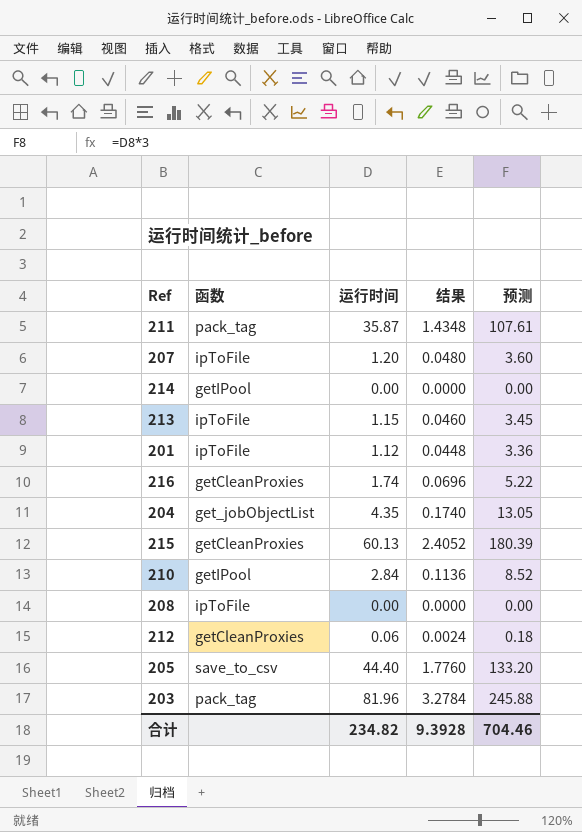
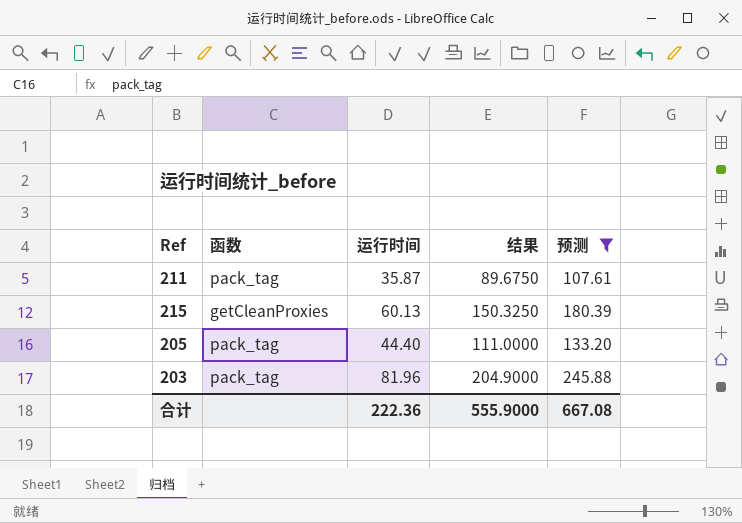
filter: none -> 预测 >= 107.61
column 结果 | formula: [运行时间] * 0.04 -> [运行时间] * 2.5
205 | 函数: save_to_csv -> pack_tag
合计 | 运行时间: 234.82 -> 222.36
合计 | 结果: 9.3928 -> 555.9000
合计 | 预测: 704.46 -> 667.08

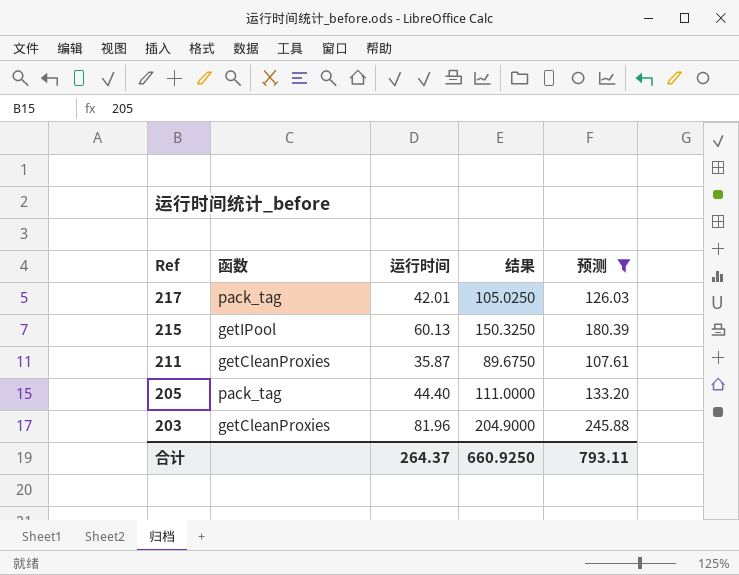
row order: none -> Ref descending
row 217: none -> pack_tag | 42.01 | 105.0250 | 126.03
215 | 函数: getCleanProxies -> getIPool
211 | 函数: pack_tag -> getCleanProxies
203 | 函数: pack_tag -> getCleanProxies
合计 | 运行时间: 222.36 -> 264.37
合计 | 结果: 555.9000 -> 660.9250
合计 | 预测: 667.08 -> 793.11

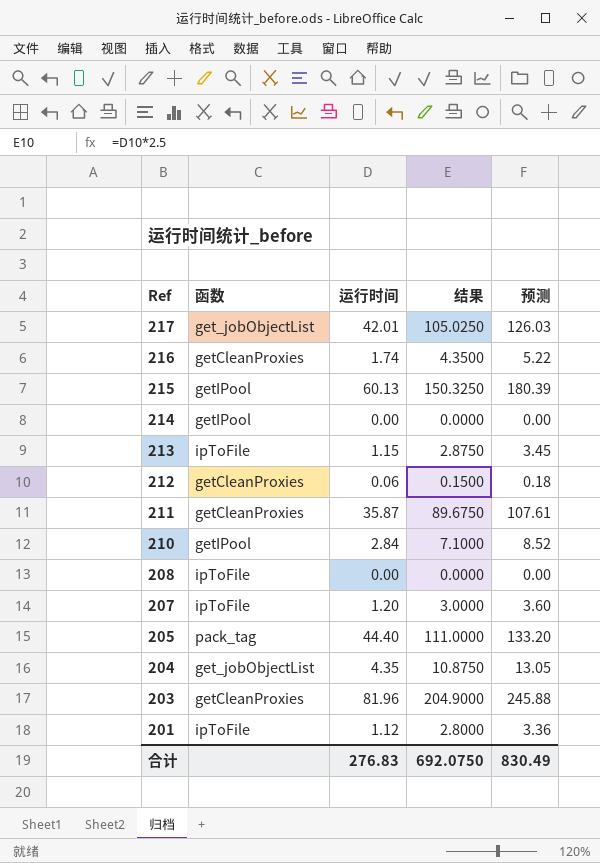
filter: 预测 >= 107.61 -> none
217 | 函数: pack_tag -> get_jobObjectList
合计 | 运行时间: 264.37 -> 276.83
合计 | 结果: 660.9250 -> 692.0750
合计 | 预测: 793.11 -> 830.49

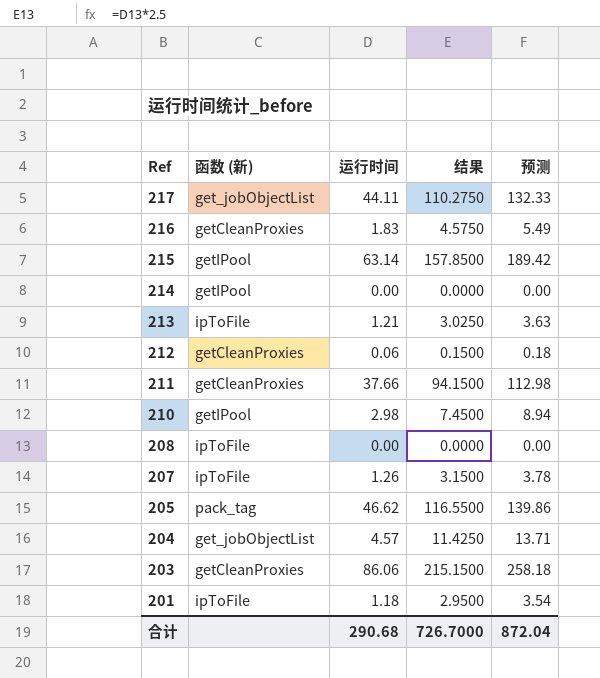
column name: 函数 -> 函数 (新)
217 | 运行时间: 42.01 -> 44.11
217 | 结果: 105.0250 -> 110.2750
217 | 预测: 126.03 -> 132.33
216 | 运行时间: 1.74 -> 1.83
216 | 结果: 4.3500 -> 4.5750
216 | 预测: 5.22 -> 5.49
215 | 运行时间: 60.13 -> 63.14
215 | 结果: 150.3250 -> 157.8500
215 | 预测: 180.39 -> 189.42
213 | 运行时间: 1.15 -> 1.21
213 | 结果: 2.8750 -> 3.0250
213 | 预测: 3.45 -> 3.63
211 | 运行时间: 35.87 -> 37.66
211 | 结果: 89.6750 -> 94.1500
211 | 预测: 107.61 -> 112.98
210 | 运行时间: 2.84 -> 2.98
210 | 结果: 7.1000 -> 7.4500
210 | 预测: 8.52 -> 8.94
207 | 运行时间: 1.20 -> 1.26
207 | 结果: 3.0000 -> 3.1500
207 | 预测: 3.60 -> 3.78
205 | 运行时间: 44.40 -> 46.62
205 | 结果: 111.0000 -> 116.5500
205 | 预测: 133.20 -> 139.86
204 | 运行时间: 4.35 -> 4.57
204 | 结果: 10.8750 -> 11.4250
204 | 预测: 13.05 -> 13.71
203 | 运行时间: 81.96 -> 86.06
203 | 结果: 204.9000 -> 215.1500
203 | 预测: 245.88 -> 258.18
201 | 运行时间: 1.12 -> 1.18
201 | 结果: 2.8000 -> 2.9500
201 | 预测: 3.36 -> 3.54
合计 | 运行时间: 276.83 -> 290.68
合计 | 结果: 692.0750 -> 726.7000
合计 | 预测: 830.49 -> 872.04

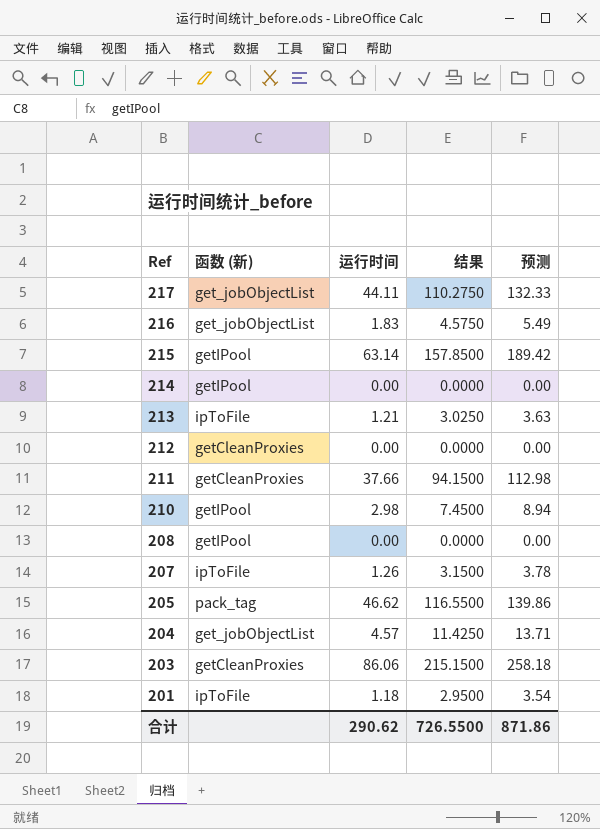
216 | 函数 (新): getCleanProxies -> get_jobObjectList
212 | 运行时间: 0.06 -> 0.00
212 | 结果: 0.1500 -> 0.0000
212 | 预测: 0.18 -> 0.00
208 | 函数 (新): ipToFile -> getIPool
合计 | 运行时间: 290.68 -> 290.62
合计 | 结果: 726.7000 -> 726.5500
合计 | 预测: 872.04 -> 871.86

